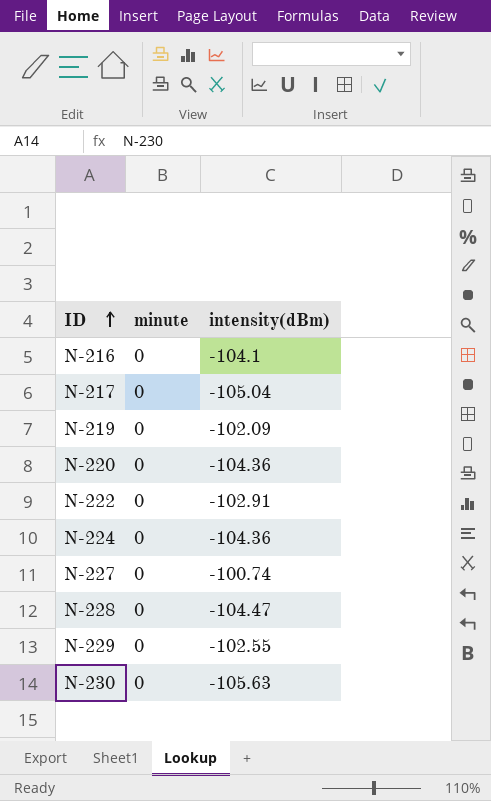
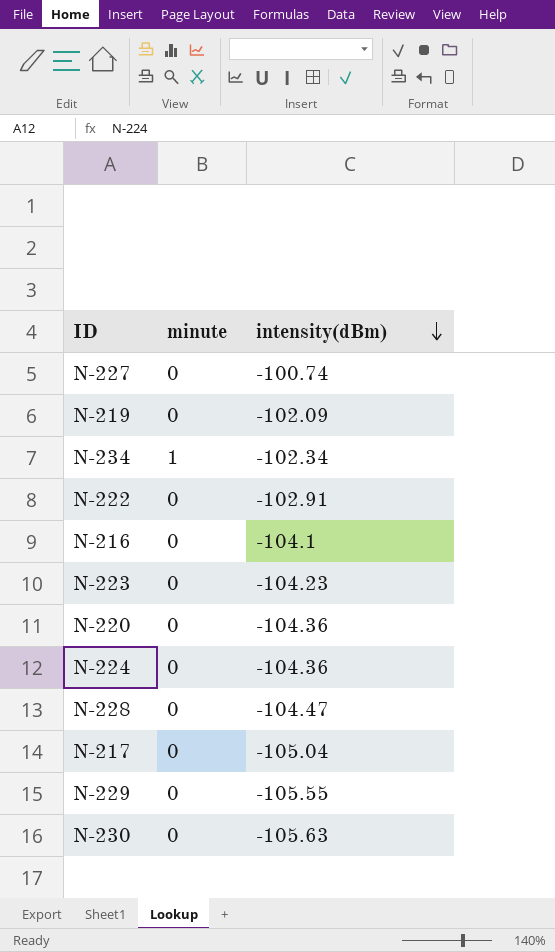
row order: ID ascending -> intensity(dBm) descending
row N-234: none -> 1 | -102.34
row N-223: none -> 0 | -104.23
N-229 | intensity(dBm): -102.55 -> -105.55

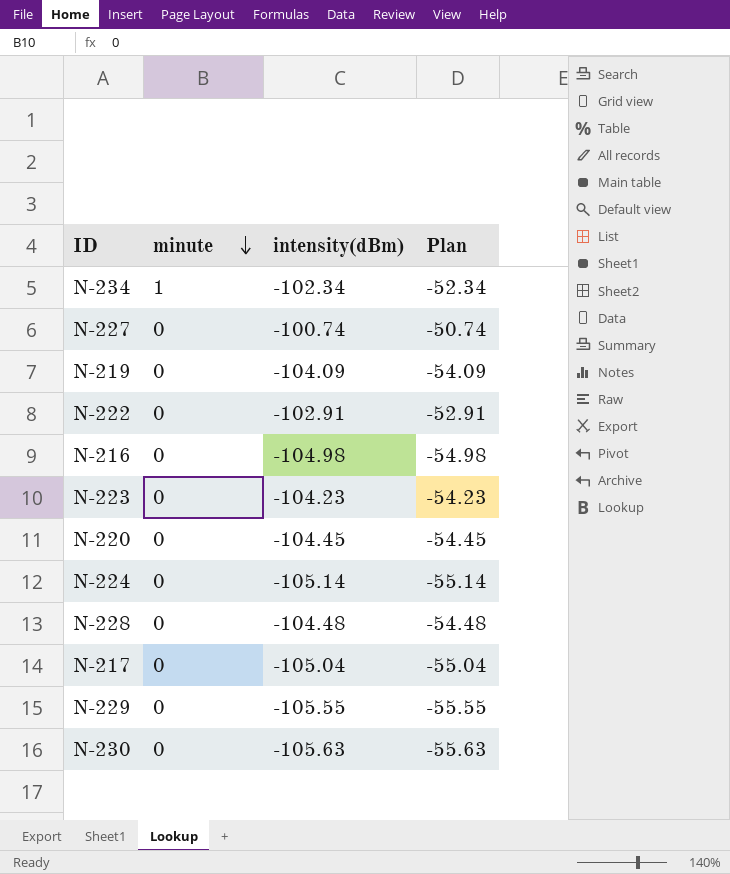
row order: intensity(dBm) descending -> minute descending
column Plan | formula: none -> [intensity(dBm)] + 50
N-219 | intensity(dBm): -102.09 -> -104.09
N-216 | intensity(dBm): -104.1 -> -104.98
N-220 | intensity(dBm): -104.36 -> -104.45
N-224 | intensity(dBm): -104.36 -> -105.14
N-228 | intensity(dBm): -104.47 -> -104.48

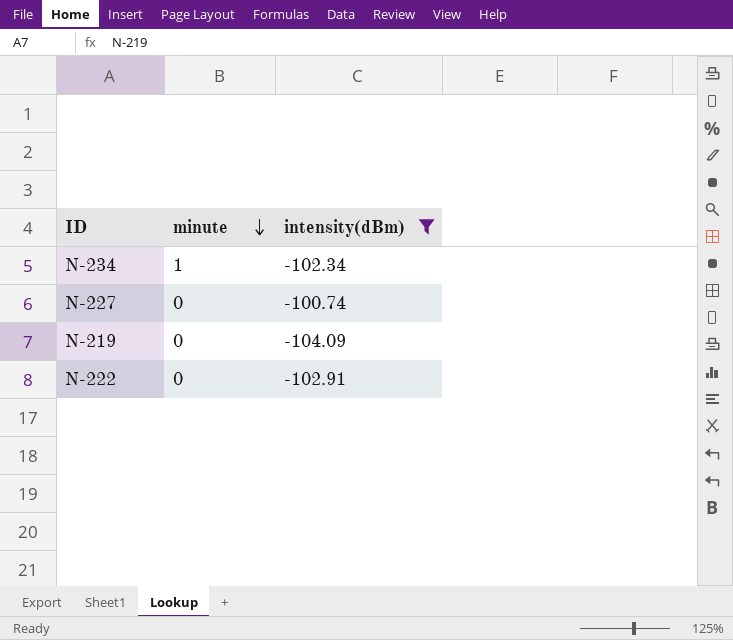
filter: none -> intensity(dBm) >= -104.09
column Plan | formula: [intensity(dBm)] + 50 -> none

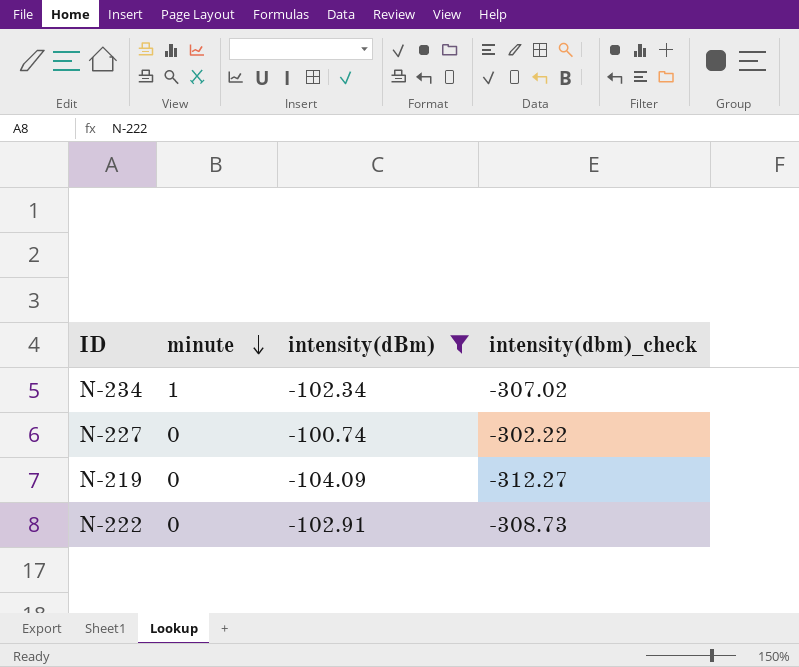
column intensity(dbm)_check | formula: none -> [intensity(dBm)] * 3

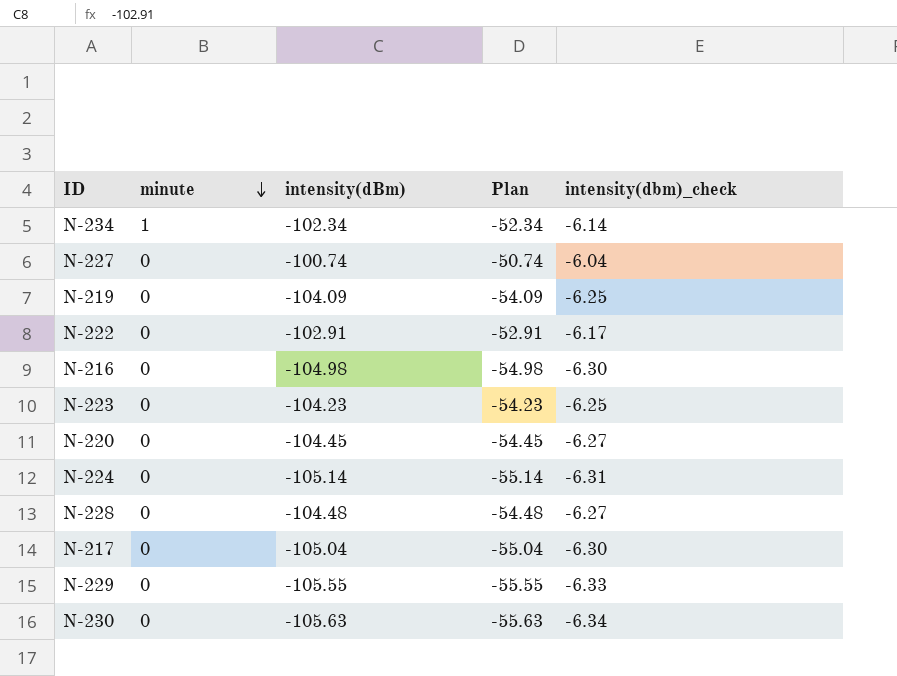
filter: intensity(dBm) >= -104.09 -> none
column Plan | formula: none -> [intensity(dBm)] + 50
column intensity(dbm)_check | formula: [intensity(dBm)] * 3 -> [intensity(dBm)] * 0.06

